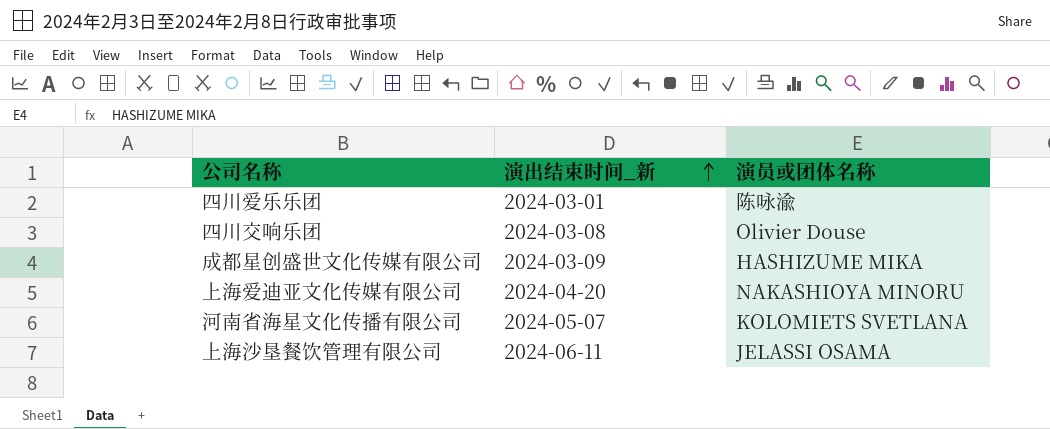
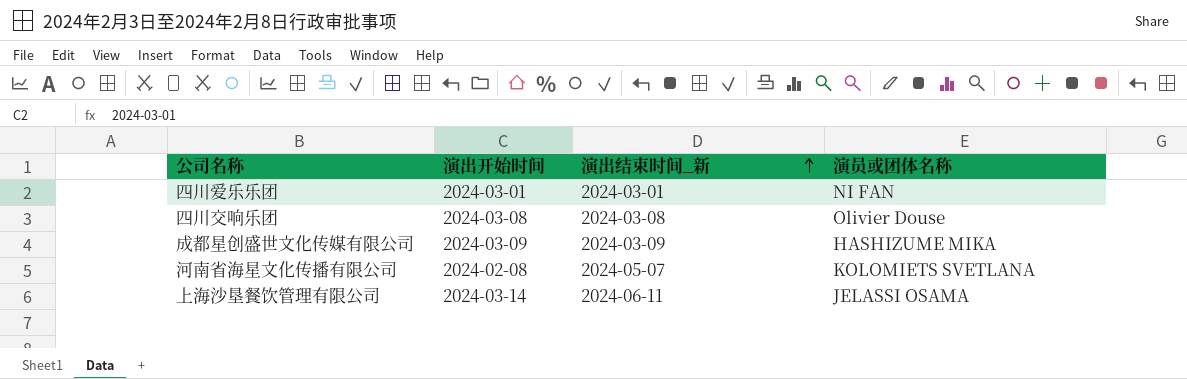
column 演出开始时间 | position: none -> 2
row 上海爱迪亚文化传媒有限公司: 2024-04-20 | NAKASHIOYA MINORU -> none
四川爱乐乐团 | 演员或团体名称: 陈咏渝 -> NI FAN

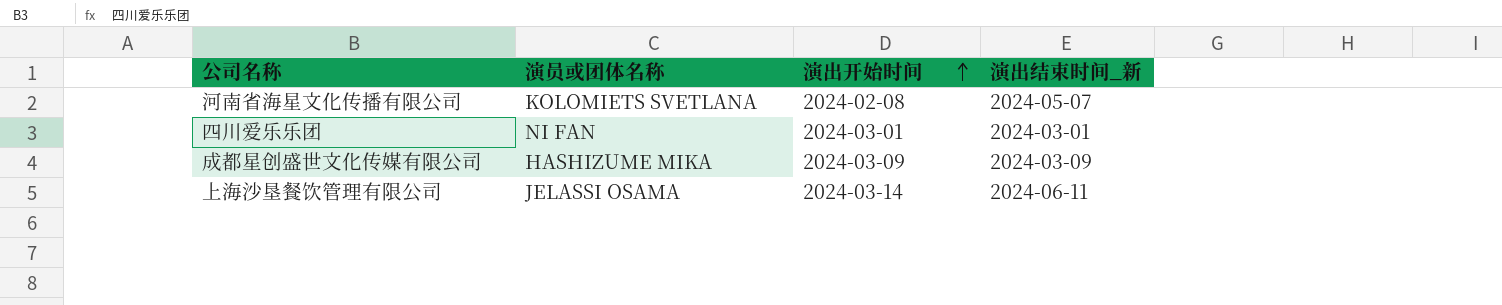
row order: 演出结束时间_新 ascending -> 演出开始时间 ascending
column 演员或团体名称 | position: 4 -> 2
row 四川交响乐团: 2024-03-08 | 2024-03-08 | Olivier Douse -> none

